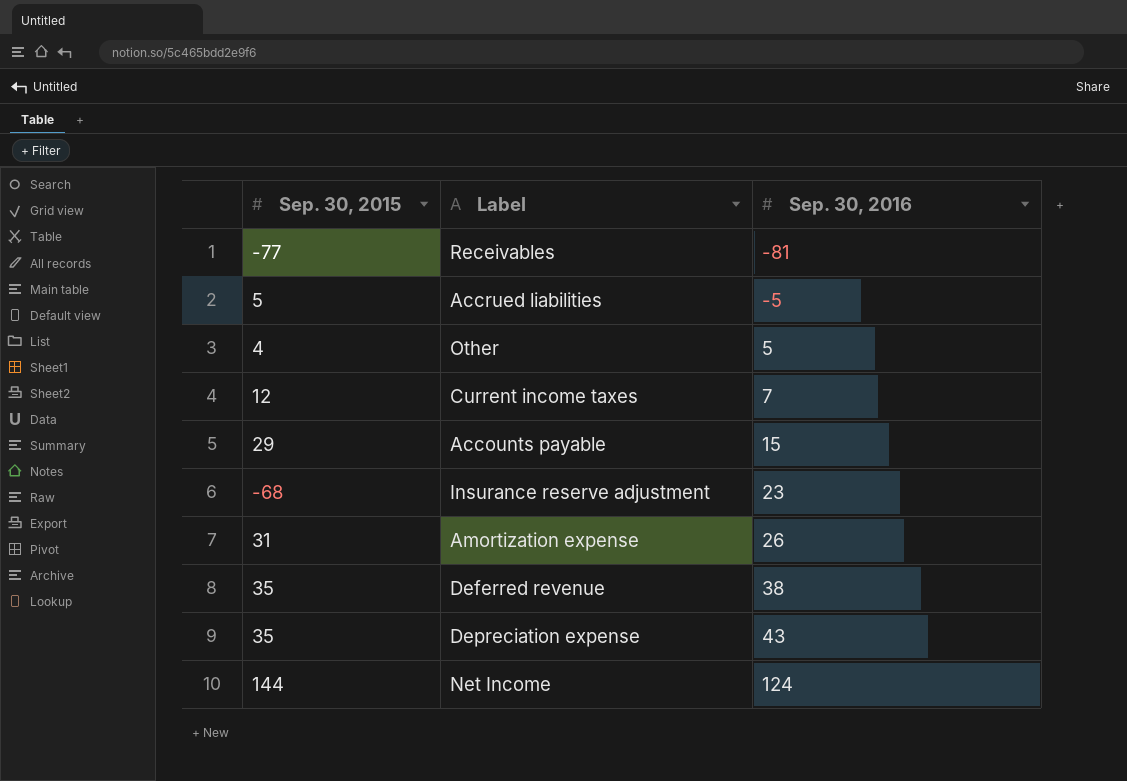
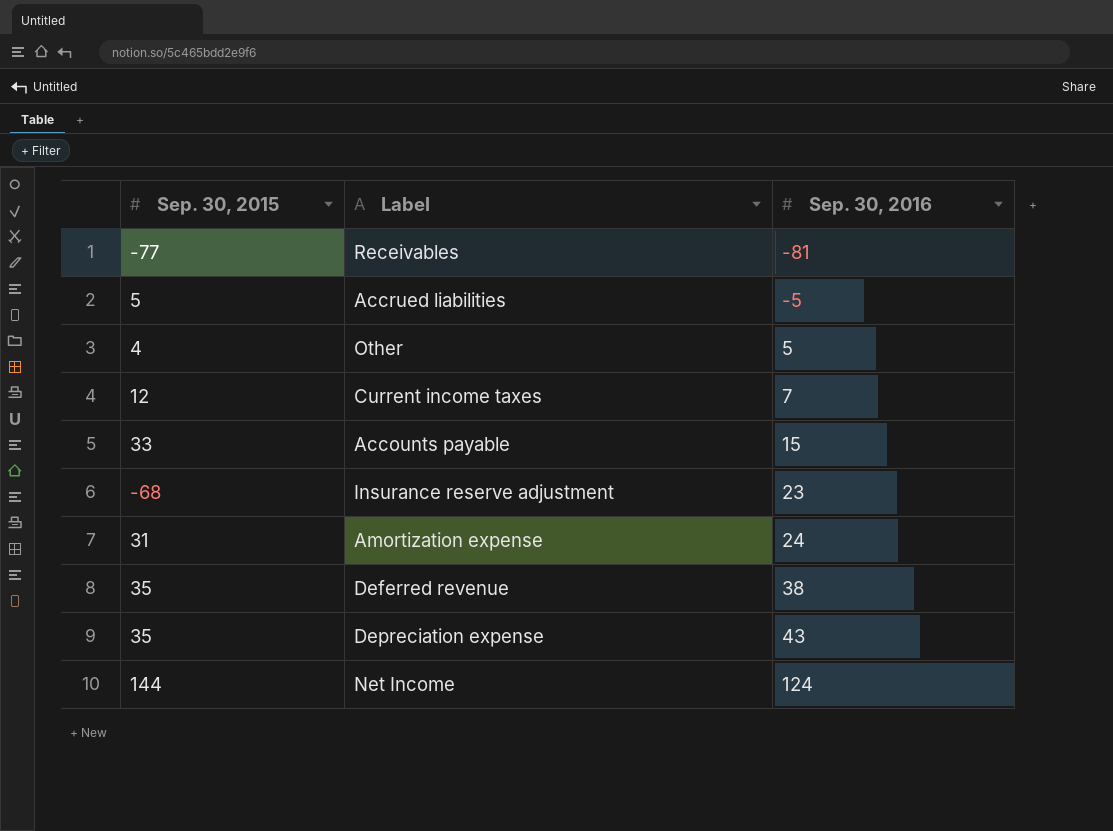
Accounts payable | Sep. 30, 2015: 29 -> 33
Amortization expense | Sep. 30, 2016: 26 -> 24

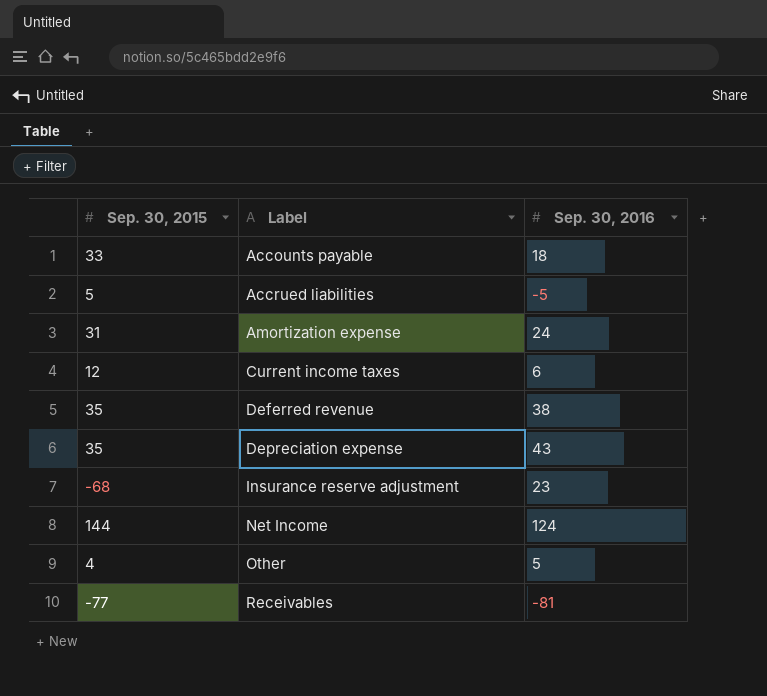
row order: Sep. 30, 2016 ascending -> Label ascending
Accounts payable | Sep. 30, 2016: 15 -> 18
Current income taxes | Sep. 30, 2016: 7 -> 6

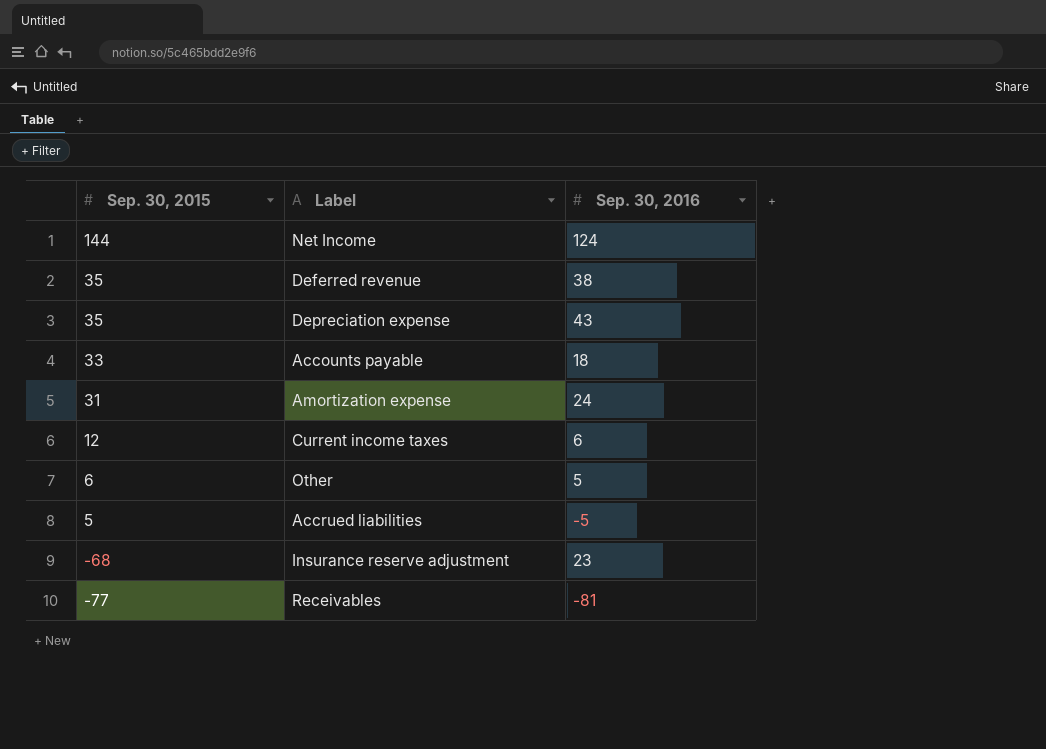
row order: Label ascending -> Sep. 30, 2015 descending
Other | Sep. 30, 2015: 4 -> 6

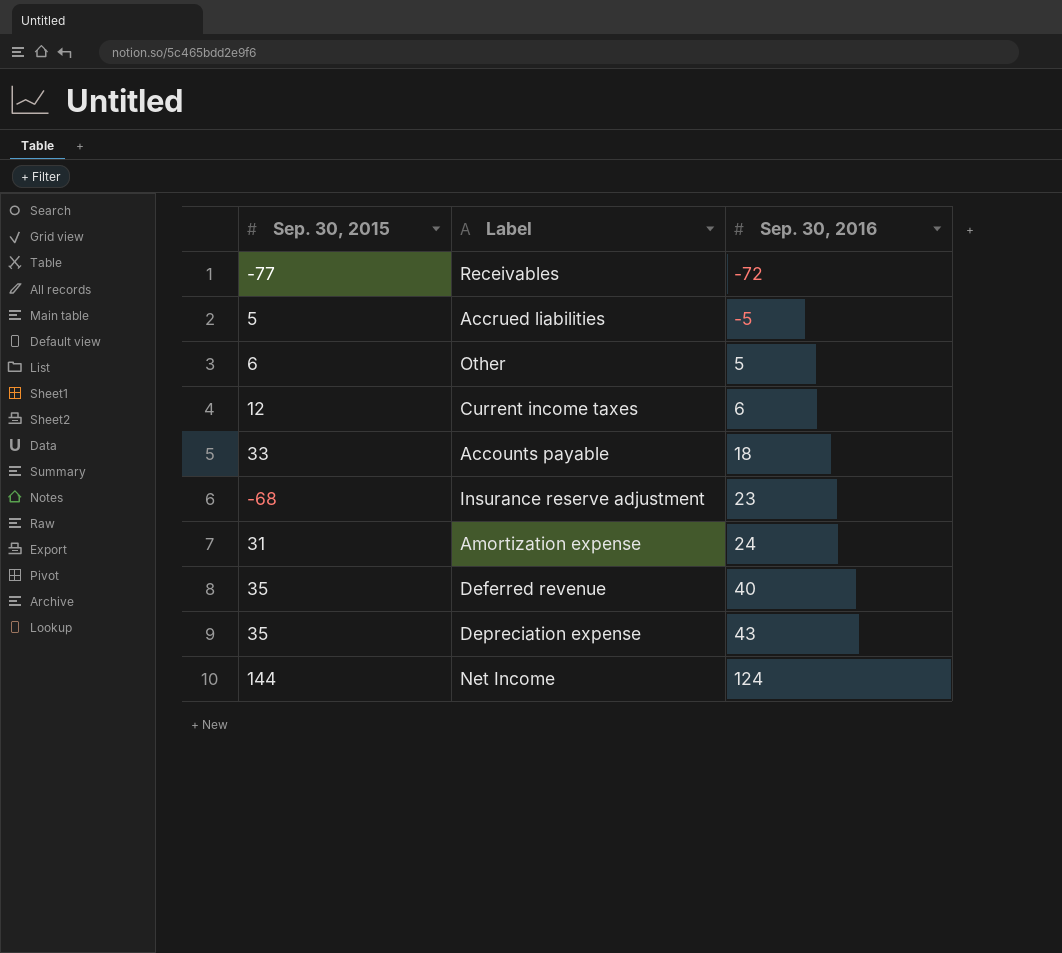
row order: Sep. 30, 2015 descending -> Sep. 30, 2016 ascending
Receivables | Sep. 30, 2016: -81 -> -72
Deferred revenue | Sep. 30, 2016: 38 -> 40

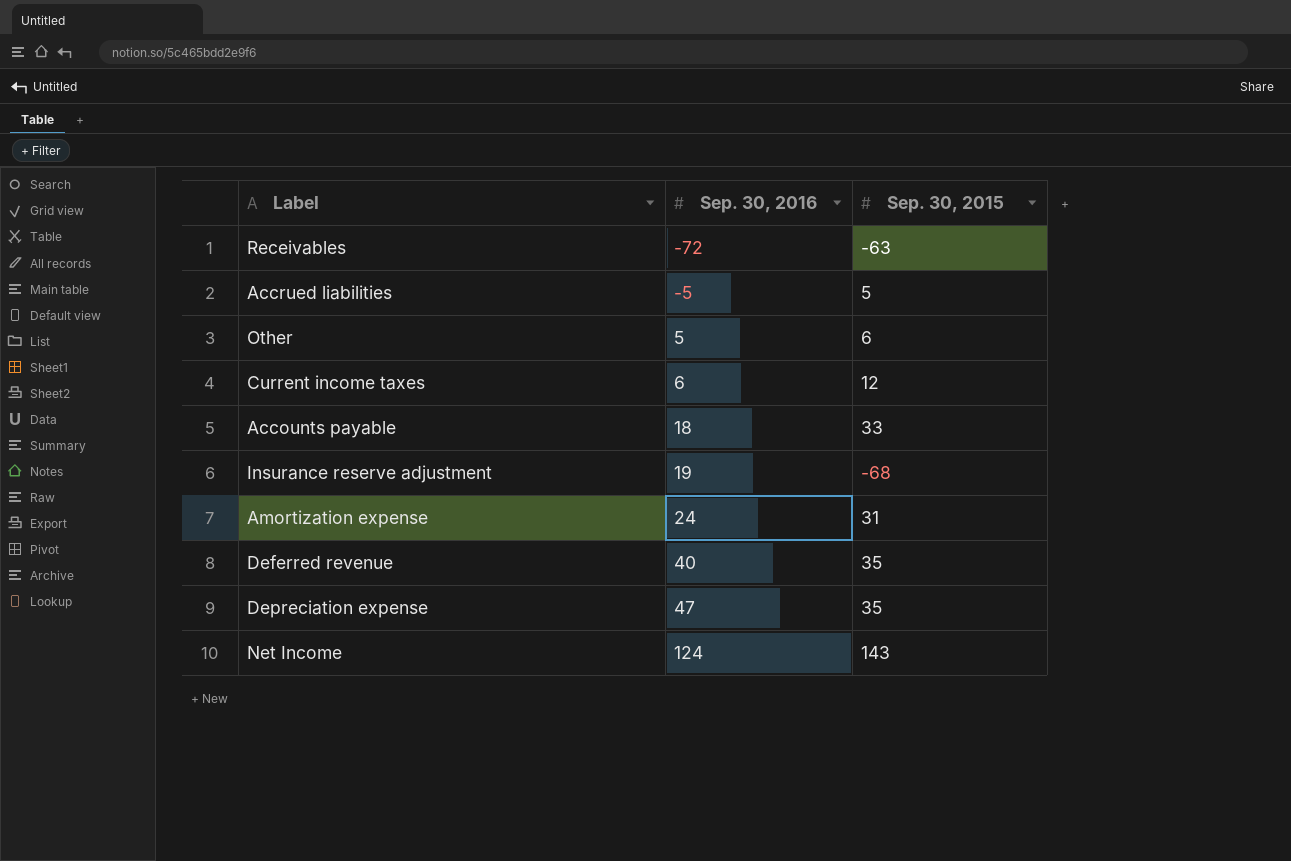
column Sep. 30, 2015 | position: 1 -> 3
Receivables | Sep. 30, 2015: -77 -> -63
Insurance reserve adjustment | Sep. 30, 2016: 23 -> 19
Depreciation expense | Sep. 30, 2016: 43 -> 47
Net Income | Sep. 30, 2015: 144 -> 143

